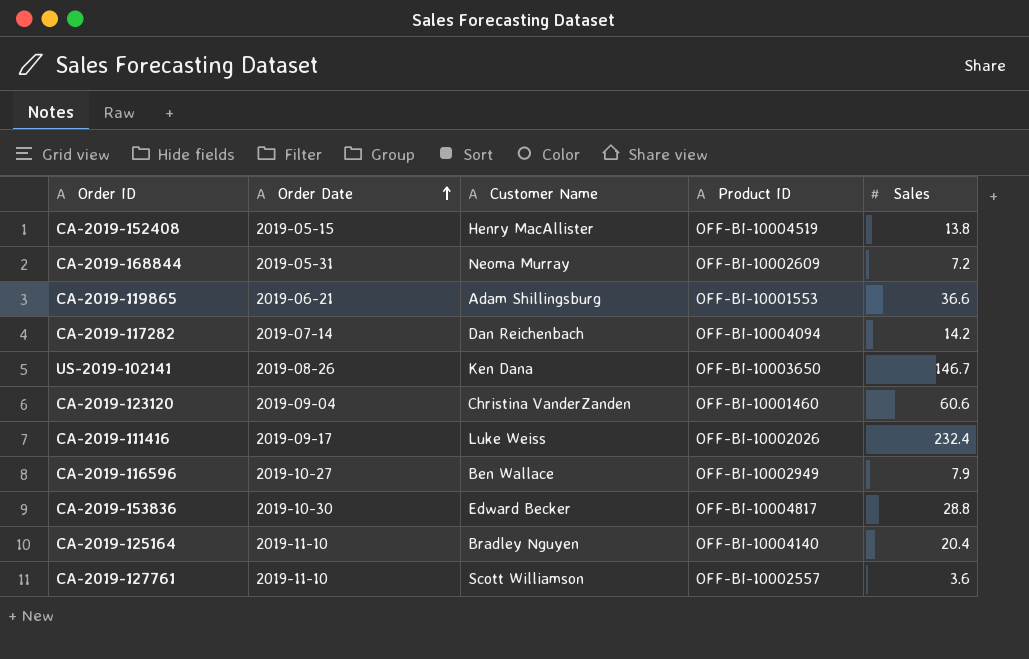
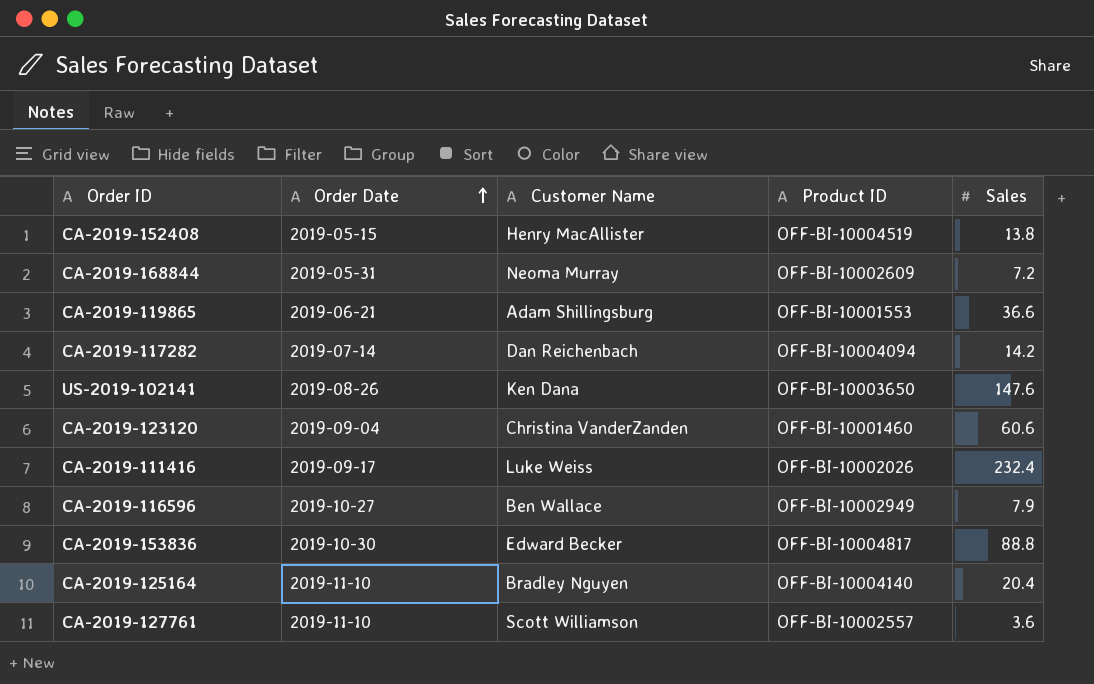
US-2019-102141 | Sales: 146.7 -> 147.6
CA-2019-153836 | Sales: 28.8 -> 88.8

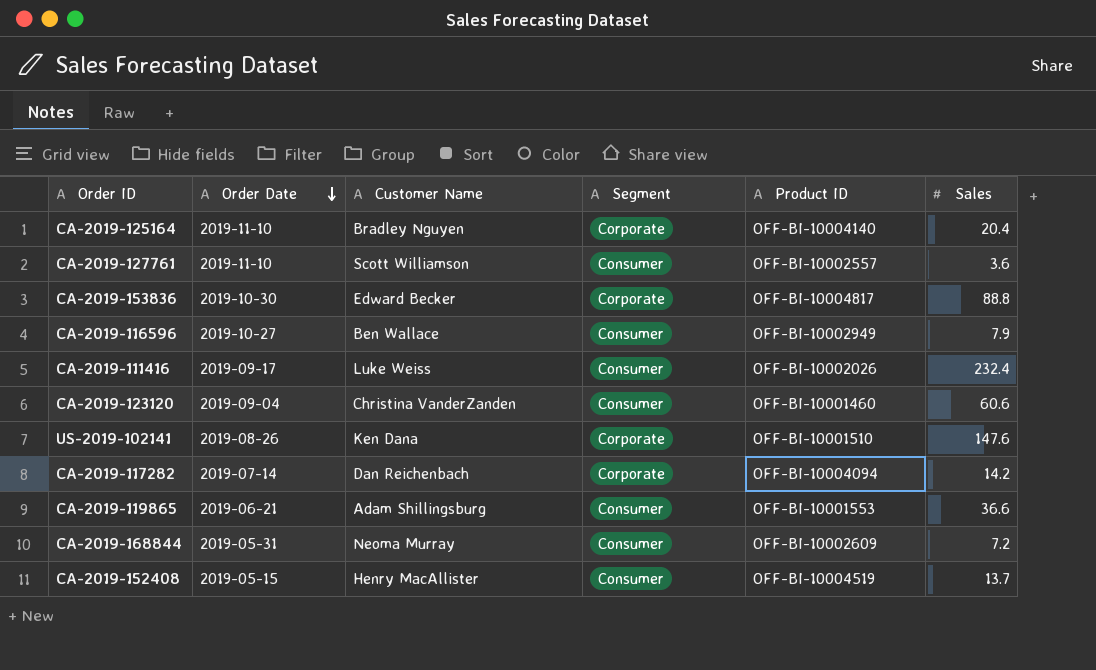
row order: Order Date ascending -> Order Date descending
column Segment | position: none -> 4
US-2019-102141 | Product ID: OFF-BI-10003650 -> OFF-BI-10001510
CA-2019-152408 | Sales: 13.8 -> 13.7

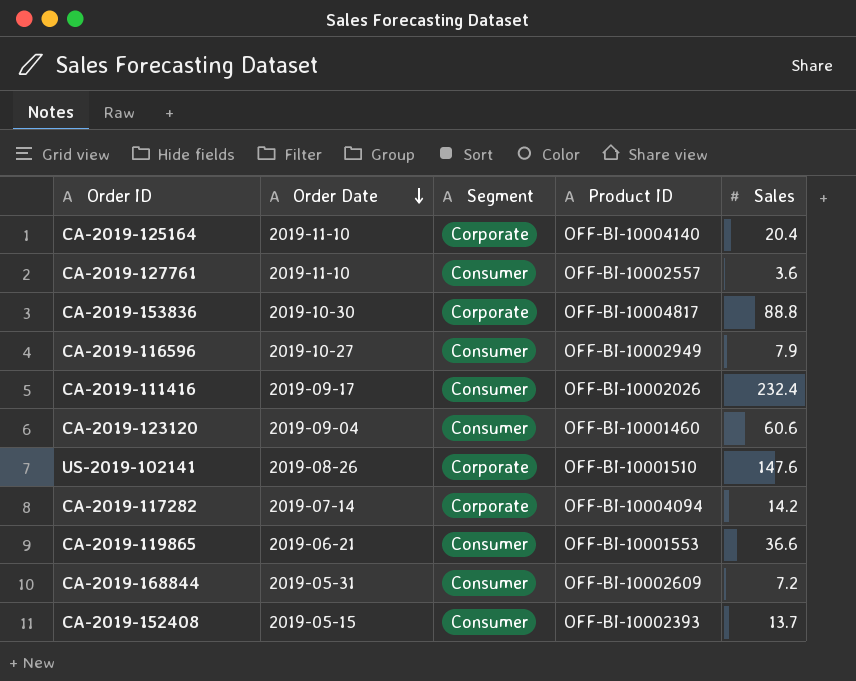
column Customer Name | position: 3 -> none
CA-2019-152408 | Product ID: OFF-BI-10004519 -> OFF-BI-10002393

